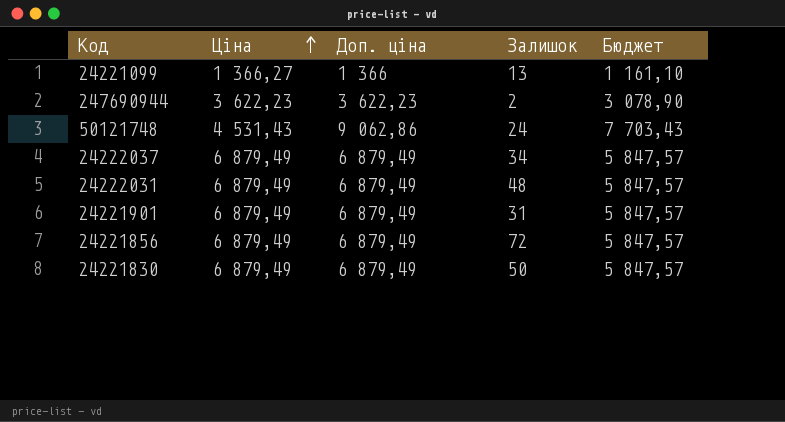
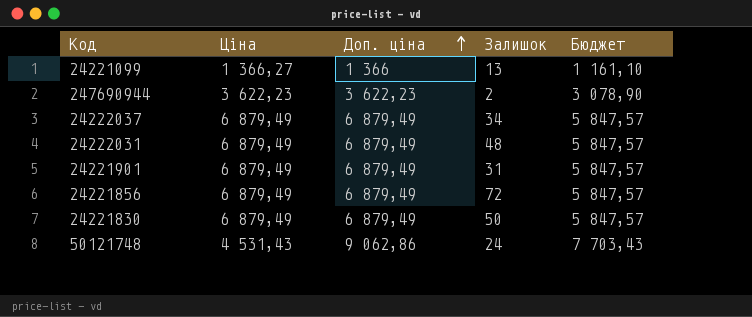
row order: Ціна ascending -> Доп. ціна ascending

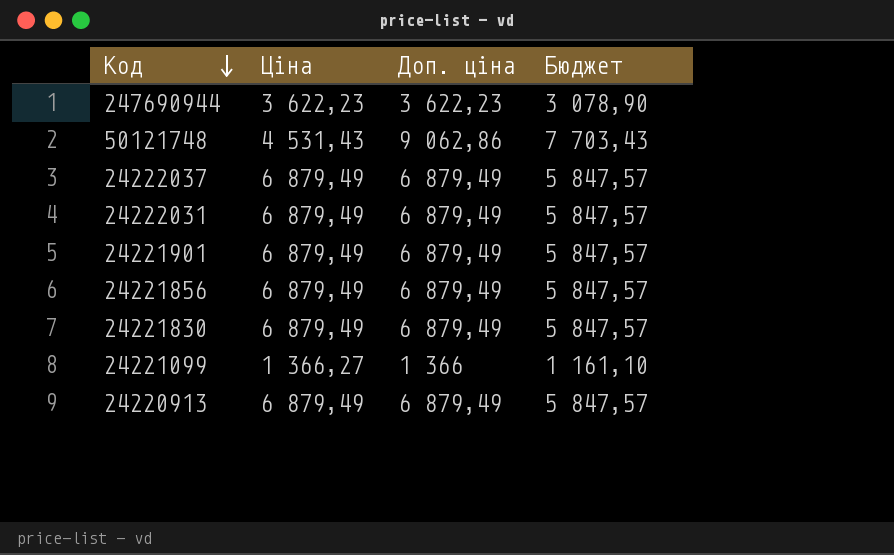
row order: Доп. ціна ascending -> Код descending
column Залишок | position: 4 -> none
row 24220913: none -> 6 879,49 | 6 879,49 | 5 847,57

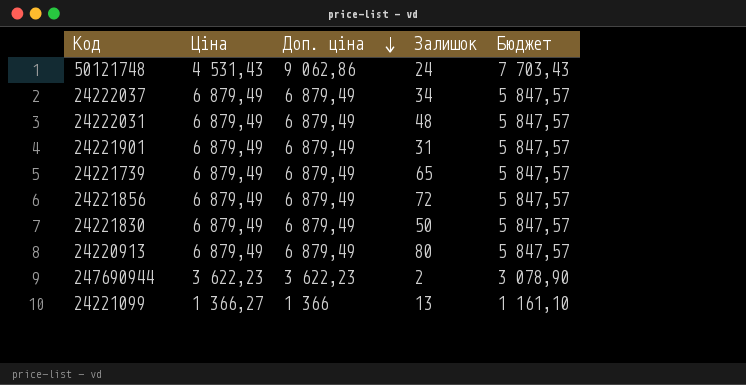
row order: Код descending -> Доп. ціна descending
column Залишок | position: none -> 4
row 24221739: none -> 6 879,49 | 6 879,49 | 65 | 5 847,57

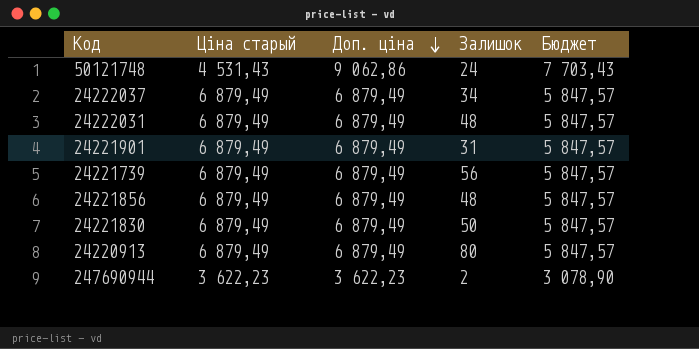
column name: Ціна -> Ціна старый
row 24221099: 1 366,27 | 1 366 | 13 | 1 161,10 -> none
24221739 | Залишок: 65 -> 56
24221856 | Залишок: 72 -> 48

